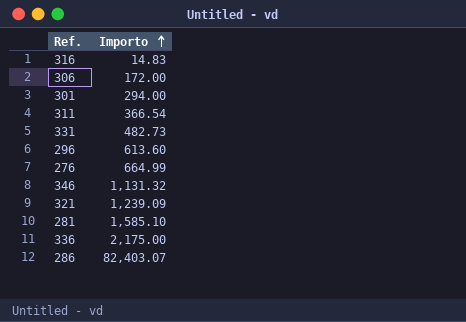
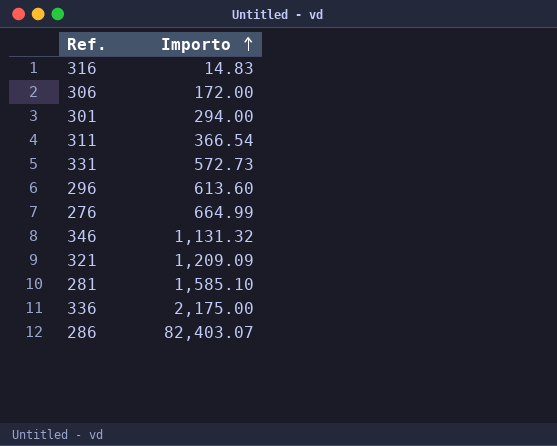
331 | Importo: 482.73 -> 572.73
321 | Importo: 1,239.09 -> 1,209.09

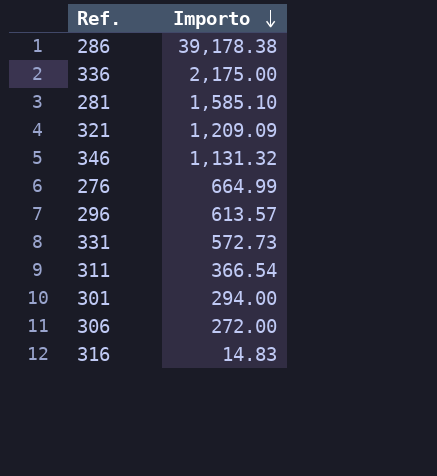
row order: Importo ascending -> Importo descending
286 | Importo: 82,403.07 -> 39,178.38
296 | Importo: 613.60 -> 613.57
306 | Importo: 172.00 -> 272.00

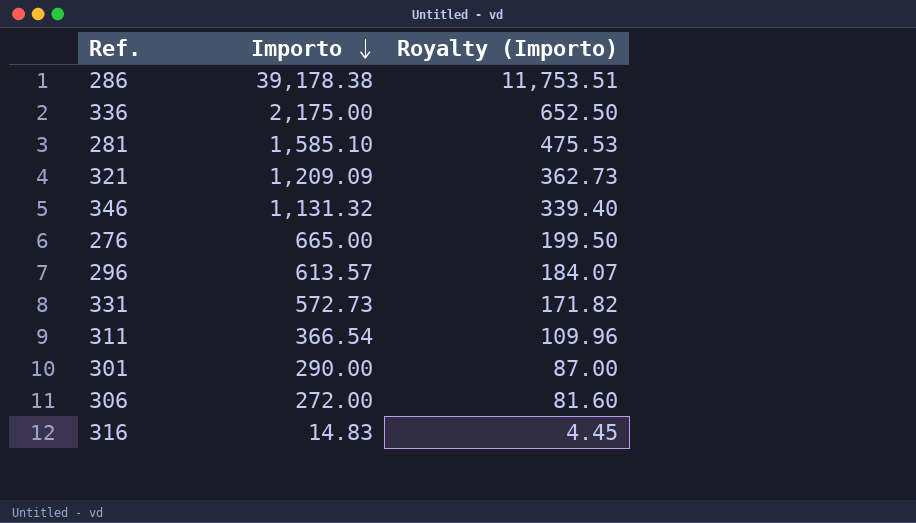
column Royalty (Importo) | formula: none -> [Importo] * 0.3
276 | Importo: 664.99 -> 665.00
301 | Importo: 294.00 -> 290.00

